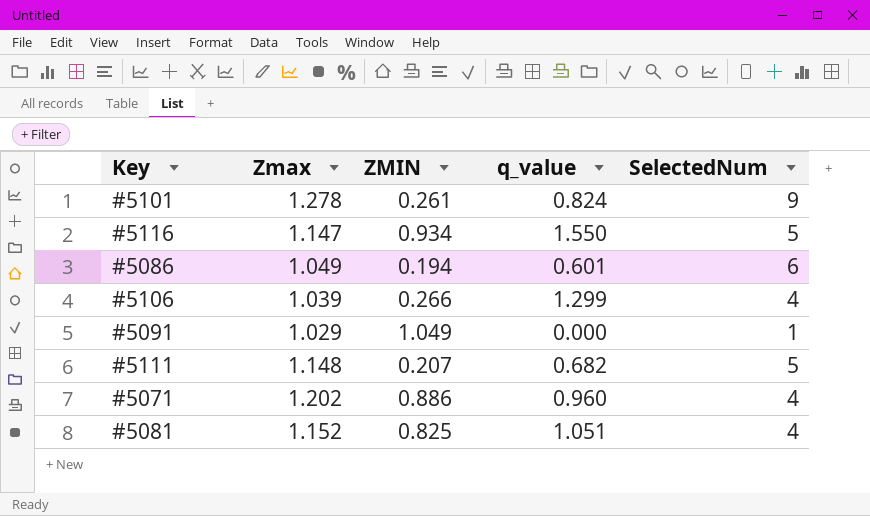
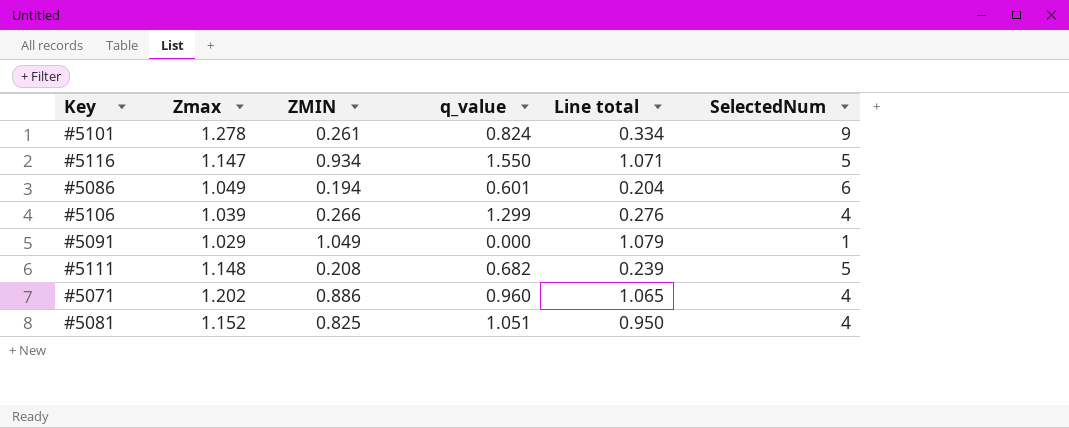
column Line total | formula: none -> [Zmax] * [ZMIN]
#5111 | ZMIN: 0.207 -> 0.208

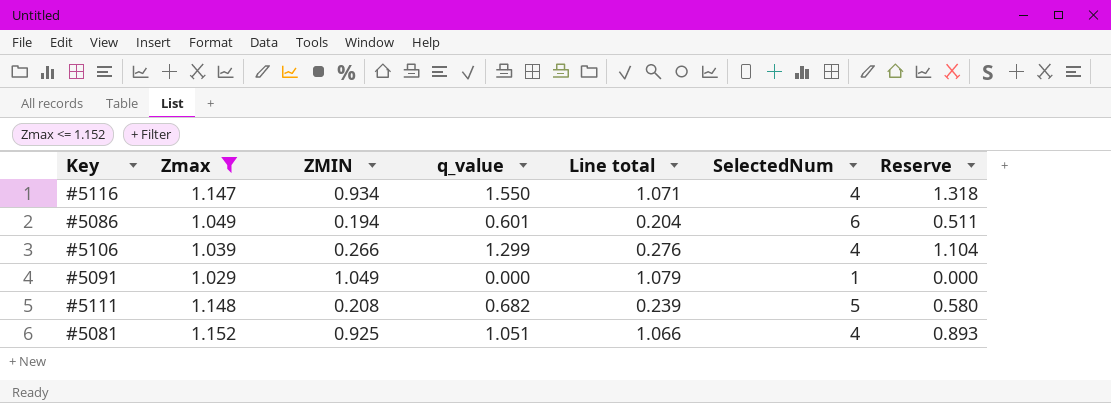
filter: none -> Zmax <= 1.152
column Reserve | formula: none -> [q_value] * 0.85
#5116 | SelectedNum: 5 -> 4
#5081 | ZMIN: 0.825 -> 0.925
#5081 | Line total: 0.950 -> 1.066

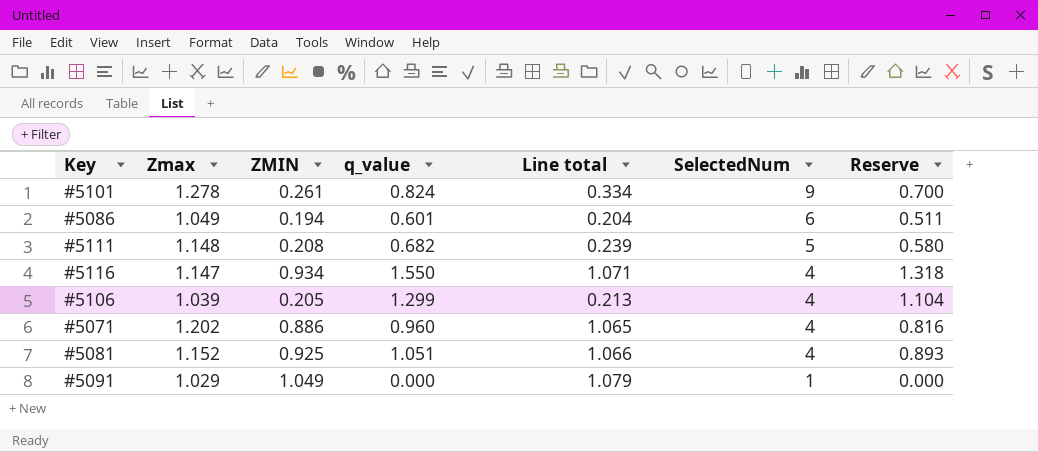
filter: Zmax <= 1.152 -> none
row order: none -> SelectedNum descending
#5106 | ZMIN: 0.266 -> 0.205
#5106 | Line total: 0.276 -> 0.213

